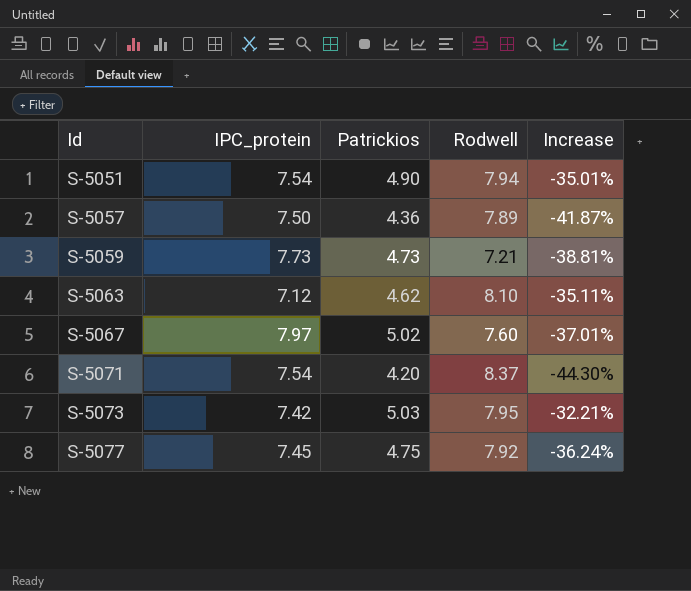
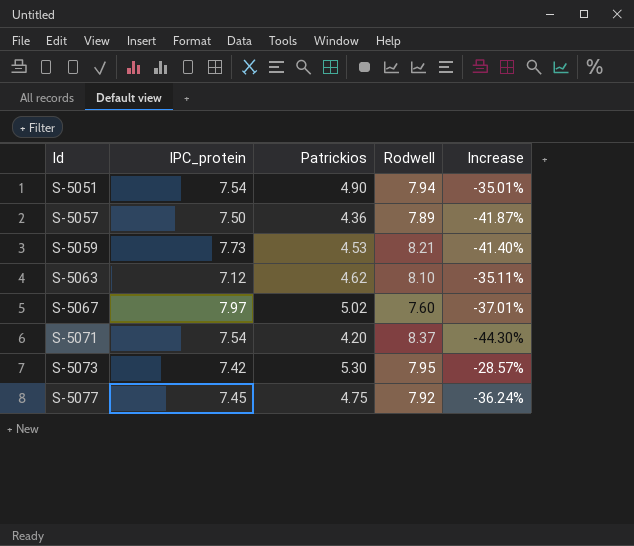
S-5059 | Patrickios: 4.73 -> 4.53
S-5059 | Rodwell: 7.21 -> 8.21
S-5059 | Increase: -38.81% -> -41.40%
S-5073 | Patrickios: 5.03 -> 5.30
S-5073 | Increase: -32.21% -> -28.57%

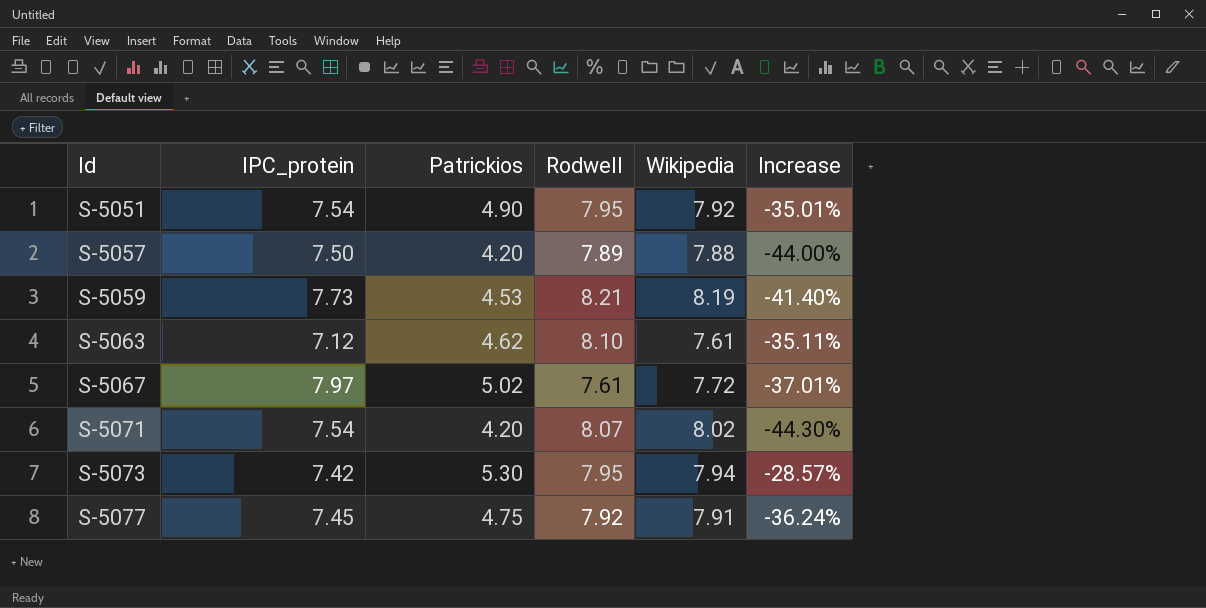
column Wikipedia | position: none -> 5
S-5051 | Rodwell: 7.94 -> 7.95
S-5057 | Patrickios: 4.36 -> 4.20
S-5057 | Increase: -41.87% -> -44.00%
S-5067 | Rodwell: 7.60 -> 7.61
S-5071 | Rodwell: 8.37 -> 8.07

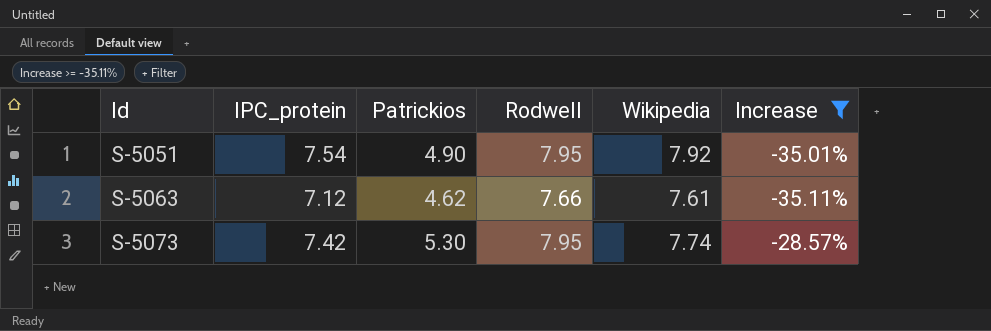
filter: none -> Increase >= -35.11%
S-5063 | Rodwell: 8.10 -> 7.66
S-5073 | Wikipedia: 7.94 -> 7.74

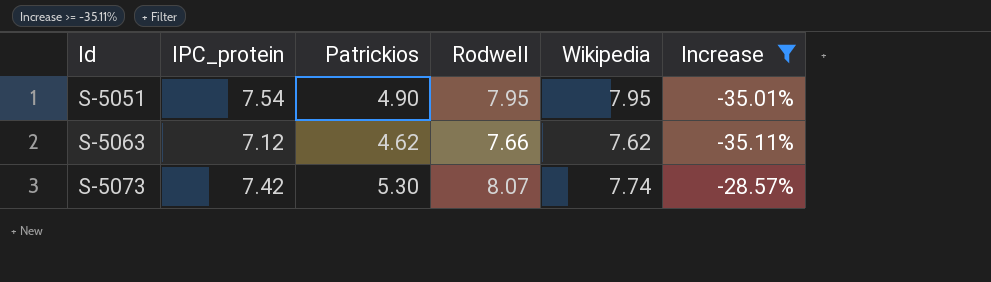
S-5051 | Wikipedia: 7.92 -> 7.95
S-5063 | Wikipedia: 7.61 -> 7.62
S-5073 | Rodwell: 7.95 -> 8.07

